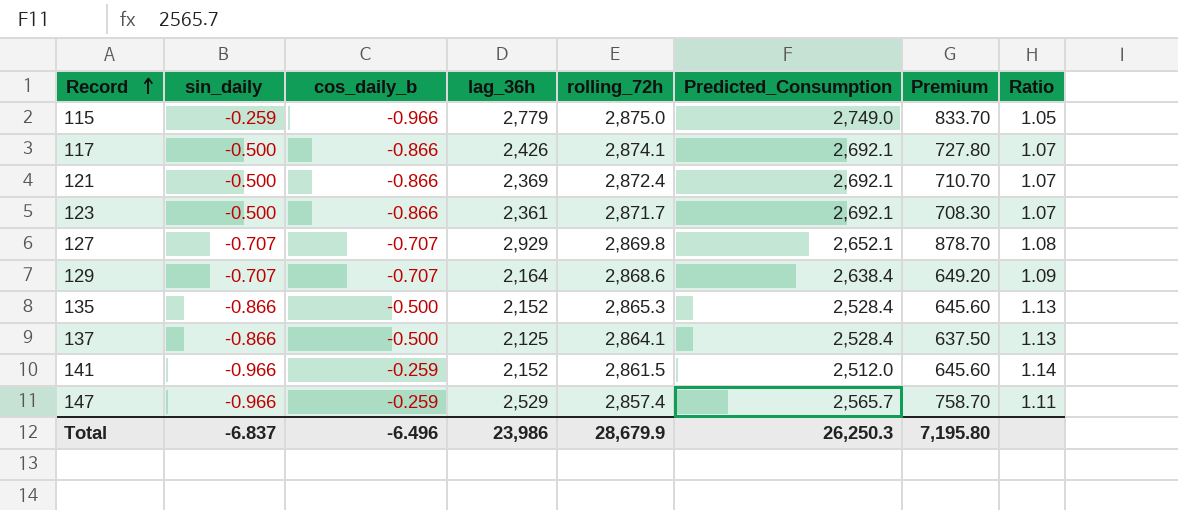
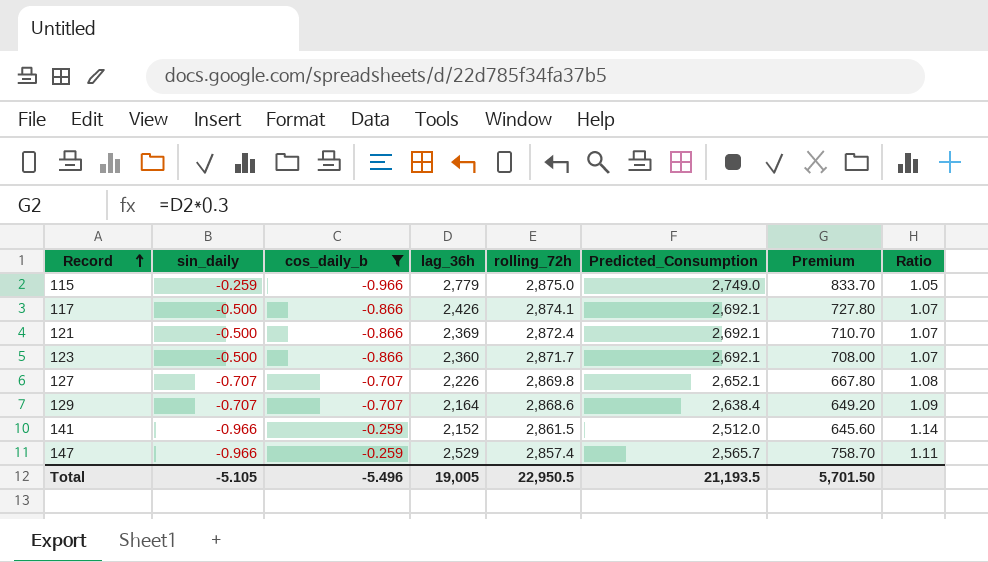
filter: none -> cos_daily_b != -0.500
123 | lag_36h: 2,361 -> 2,360
123 | Premium: 708.30 -> 708.00
127 | lag_36h: 2,929 -> 2,226
127 | Premium: 878.70 -> 667.80
Total | sin_daily: -6.837 -> -5.105
Total | cos_daily_b: -6.496 -> -5.496
Total | lag_36h: 23,986 -> 19,005
Total | rolling_72h: 28,679.9 -> 22,950.5
Total | Predicted_Consumption: 26,250.3 -> 21,193.5
Total | Premium: 7,195.80 -> 5,701.50

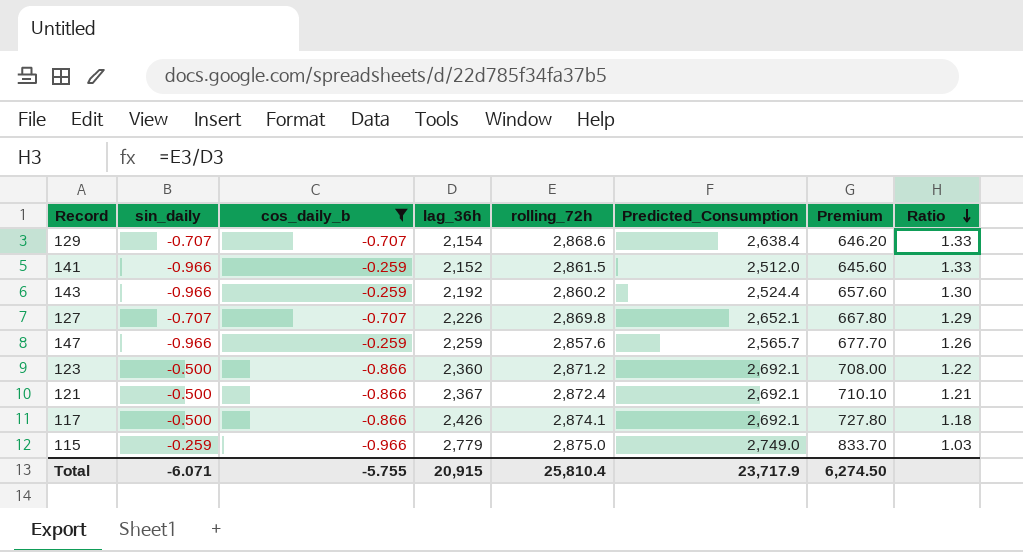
row order: Record ascending -> Ratio descending
column Ratio | formula: [rolling_72h] / [Predicted_Consumption] -> [rolling_72h] / [lag_36h]
129 | lag_36h: 2,164 -> 2,154
129 | Premium: 649.20 -> 646.20
row 143: none -> -0.966 | -0.259 | 2,192 | 2,860.2 | 2,524.4 | 657.60 | 1.30
147 | lag_36h: 2,529 -> 2,259
147 | rolling_72h: 2,857.4 -> 2,857.6
147 | Premium: 758.70 -> 677.70
123 | rolling_72h: 2,871.7 -> 2,871.2
121 | lag_36h: 2,369 -> 2,367
121 | Premium: 710.70 -> 710.10
Total | sin_daily: -5.105 -> -6.071
Total | cos_daily_b: -5.496 -> -5.755
Total | lag_36h: 19,005 -> 20,915
Total | rolling_72h: 22,950.5 -> 25,810.4
Total | Predicted_Consumption: 21,193.5 -> 23,717.9
Total | Premium: 5,701.50 -> 6,274.50

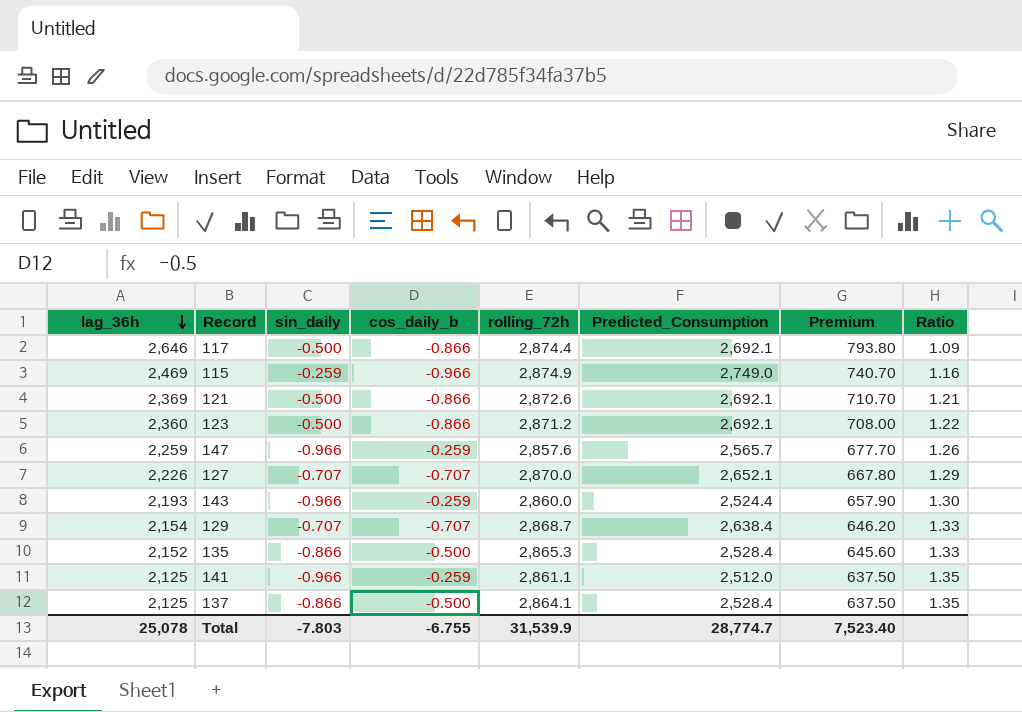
filter: cos_daily_b != -0.500 -> none
row order: Ratio descending -> lag_36h descending
column lag_36h | position: 4 -> 1
117 | lag_36h: 2,426 -> 2,646
117 | rolling_72h: 2,874.1 -> 2,874.4
117 | Premium: 727.80 -> 793.80
117 | Ratio: 1.18 -> 1.09
115 | lag_36h: 2,779 -> 2,469
115 | rolling_72h: 2,875.0 -> 2,874.9
115 | Premium: 833.70 -> 740.70
115 | Ratio: 1.03 -> 1.16
121 | lag_36h: 2,367 -> 2,369
121 | rolling_72h: 2,872.4 -> 2,872.6
121 | Premium: 710.10 -> 710.70
127 | rolling_72h: 2,869.8 -> 2,870.0
143 | lag_36h: 2,192 -> 2,193
143 | rolling_72h: 2,860.2 -> 2,860.0
143 | Premium: 657.60 -> 657.90
129 | rolling_72h: 2,868.6 -> 2,868.7
141 | lag_36h: 2,152 -> 2,125
141 | rolling_72h: 2,861.5 -> 2,861.1
141 | Premium: 645.60 -> 637.50
141 | Ratio: 1.33 -> 1.35
Total | lag_36h: 20,915 -> 25,078
Total | sin_daily: -6.071 -> -7.803
Total | cos_daily_b: -5.755 -> -6.755
Total | rolling_72h: 25,810.4 -> 31,539.9
Total | Predicted_Consumption: 23,717.9 -> 28,774.7
Total | Premium: 6,274.50 -> 7,523.40

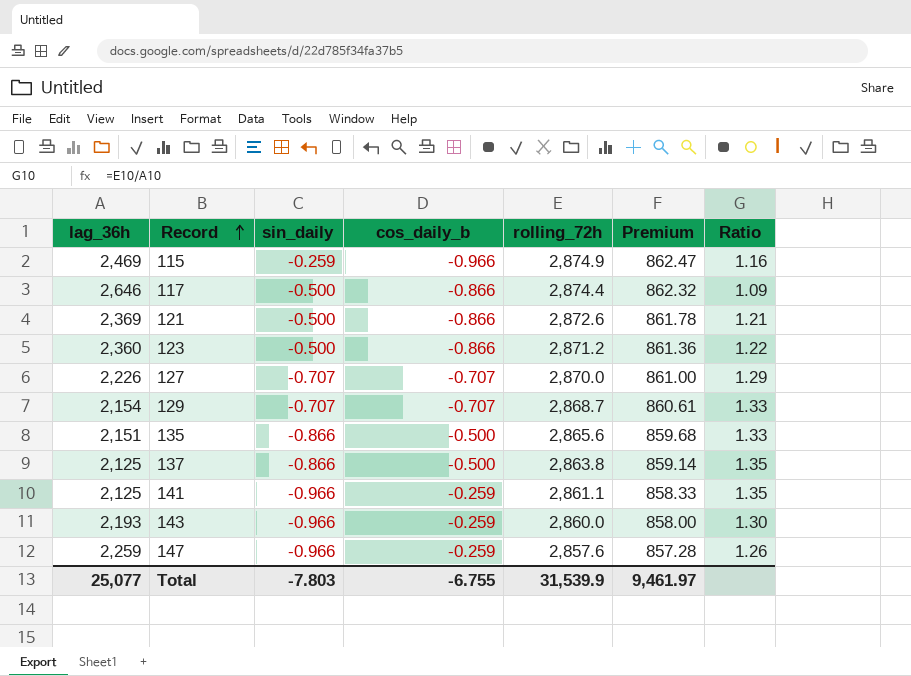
row order: lag_36h descending -> Record ascending
column Predicted_Consumption | position: 6 -> none
column Premium | formula: [lag_36h] * 0.3 -> [rolling_72h] * 0.3
135 | lag_36h: 2,152 -> 2,151
135 | rolling_72h: 2,865.3 -> 2,865.6
137 | rolling_72h: 2,864.1 -> 2,863.8
Total | lag_36h: 25,078 -> 25,077
Total | Premium: 7,523.40 -> 9,461.97

